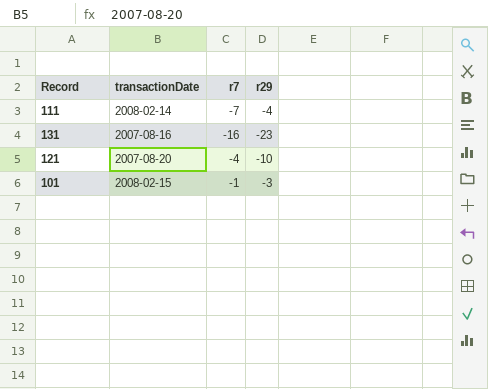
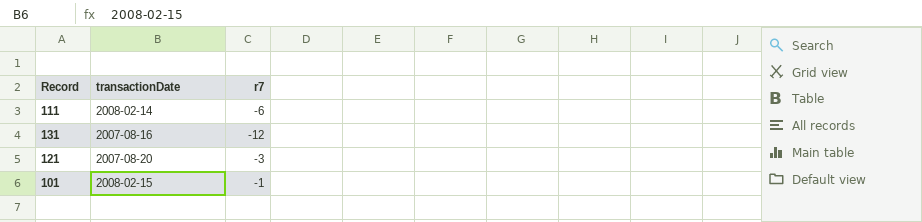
column r29 | position: 4 -> none
111 | r7: -7 -> -6
131 | r7: -16 -> -12
121 | r7: -4 -> -3

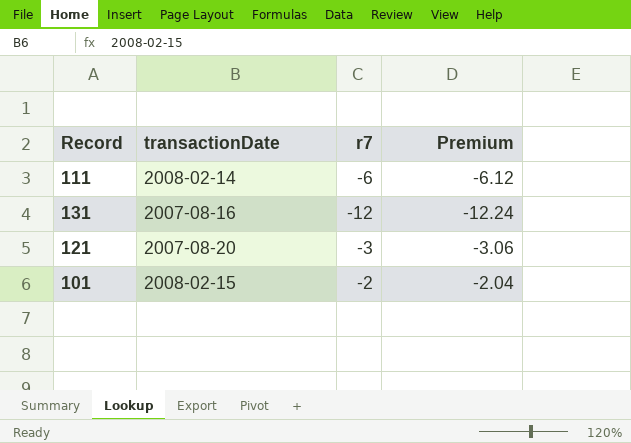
column Premium | formula: none -> [r7] * 1.02
101 | r7: -1 -> -2

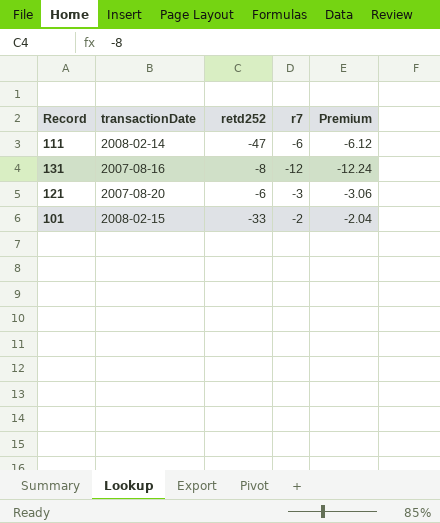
column retd252 | position: none -> 3

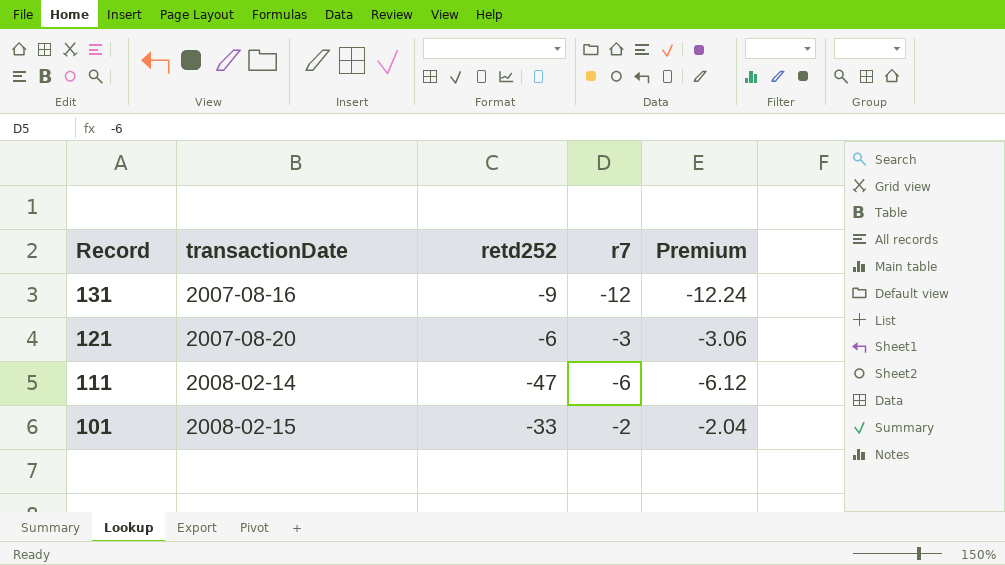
row order: none -> Record descending
131 | retd252: -8 -> -9

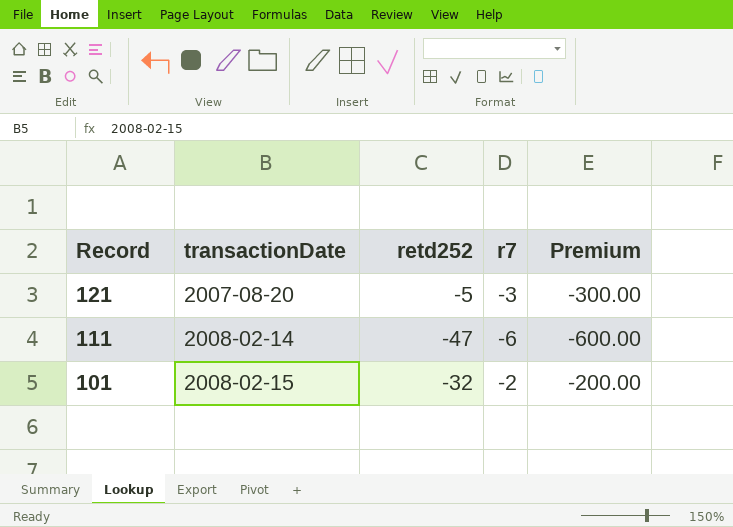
column Premium | formula: [r7] * 1.02 -> [r7] * 100
row 131: 2007-08-16 | -9 | -12 | -12.24 -> none
121 | retd252: -6 -> -5
101 | retd252: -33 -> -32

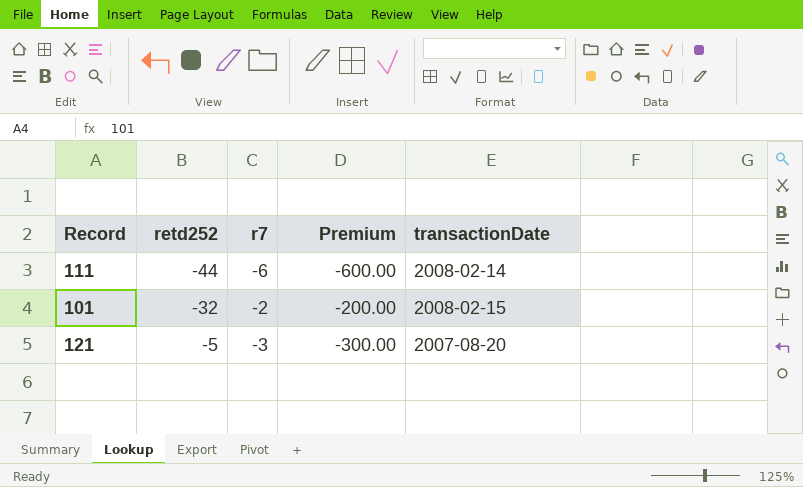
row order: Record descending -> retd252 ascending
column transactionDate | position: 2 -> 5
111 | retd252: -47 -> -44

